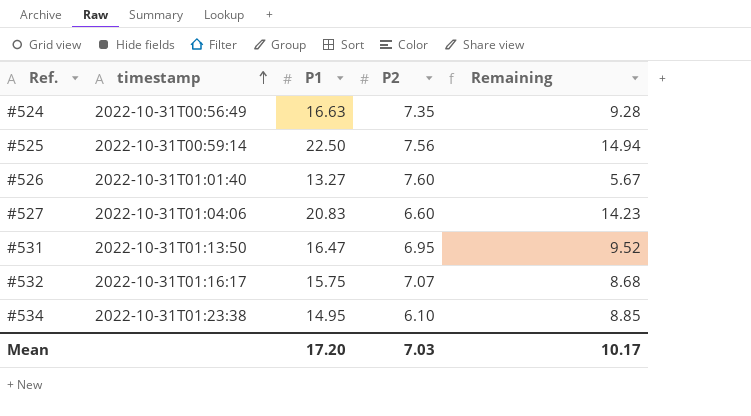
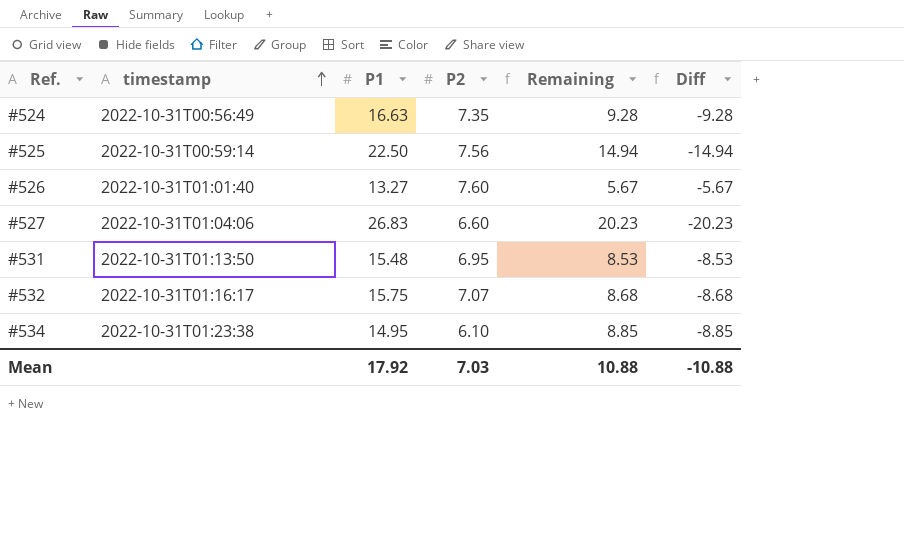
column Diff | formula: none -> [P2] - [P1]
#527 | P1: 20.83 -> 26.83
#527 | Remaining: 14.23 -> 20.23
#531 | P1: 16.47 -> 15.48
#531 | Remaining: 9.52 -> 8.53
Mean | P1: 17.20 -> 17.92
Mean | Remaining: 10.17 -> 10.88

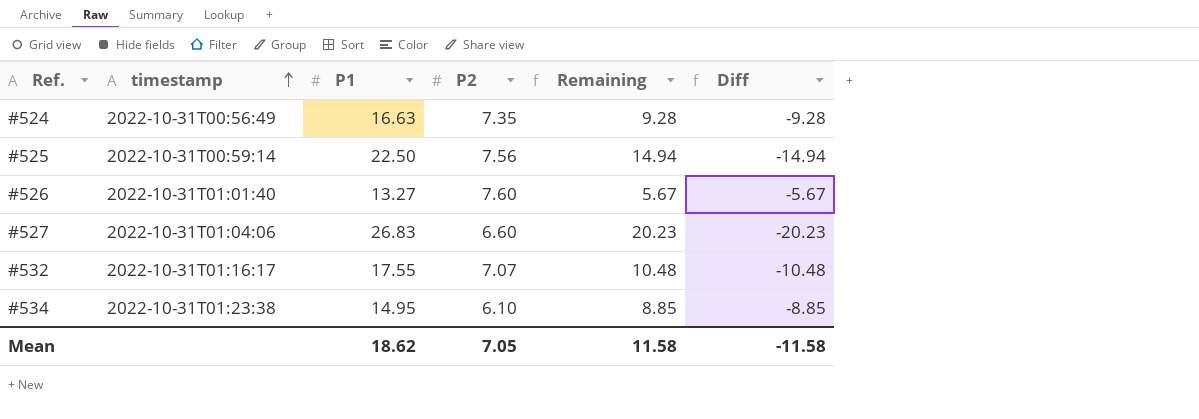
row #531: 2022-10-31T01:13:50 | 15.48 | 6.95 | 8.53 | -8.53 -> none
#532 | P1: 15.75 -> 17.55
#532 | Remaining: 8.68 -> 10.48
#532 | Diff: -8.68 -> -10.48
Mean | P1: 17.92 -> 18.62
Mean | P2: 7.03 -> 7.05
Mean | Remaining: 10.88 -> 11.58
Mean | Diff: -10.88 -> -11.58

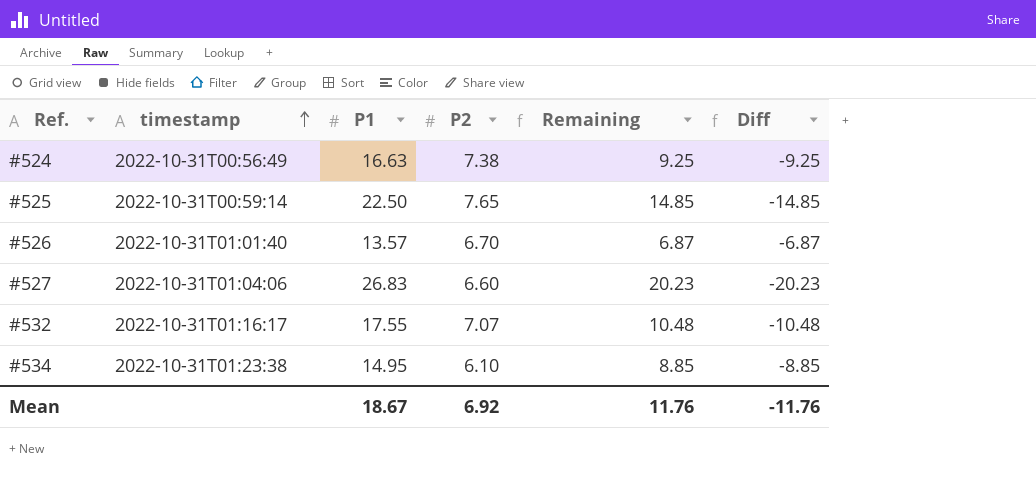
#524 | P2: 7.35 -> 7.38
#524 | Remaining: 9.28 -> 9.25
#524 | Diff: -9.28 -> -9.25
#525 | P2: 7.56 -> 7.65
#525 | Remaining: 14.94 -> 14.85
#525 | Diff: -14.94 -> -14.85
#526 | P1: 13.27 -> 13.57
#526 | P2: 7.60 -> 6.70
#526 | Remaining: 5.67 -> 6.87
#526 | Diff: -5.67 -> -6.87
Mean | P1: 18.62 -> 18.67
Mean | P2: 7.05 -> 6.92
Mean | Remaining: 11.58 -> 11.76
Mean | Diff: -11.58 -> -11.76

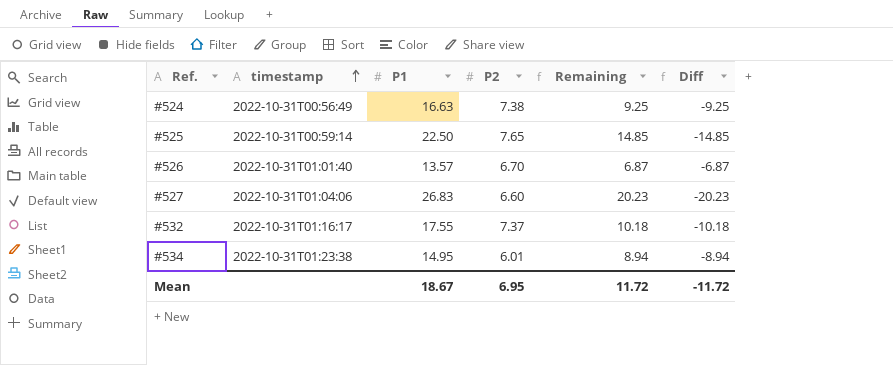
#532 | P2: 7.07 -> 7.37
#532 | Remaining: 10.48 -> 10.18
#532 | Diff: -10.48 -> -10.18
#534 | P2: 6.10 -> 6.01
#534 | Remaining: 8.85 -> 8.94
#534 | Diff: -8.85 -> -8.94
Mean | P2: 6.92 -> 6.95
Mean | Remaining: 11.76 -> 11.72
Mean | Diff: -11.76 -> -11.72

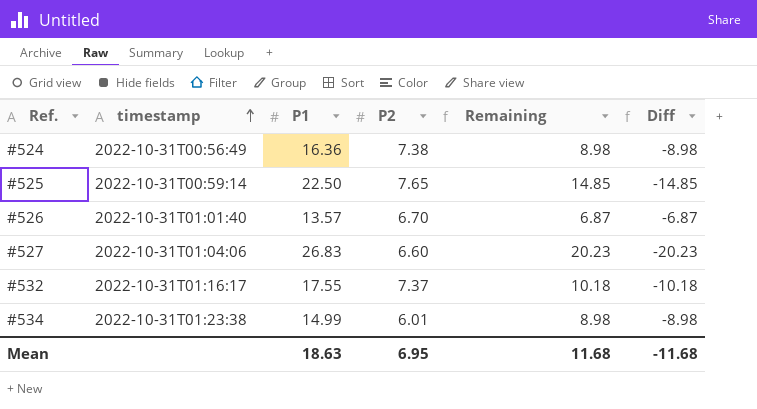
#524 | P1: 16.63 -> 16.36
#524 | Remaining: 9.25 -> 8.98
#524 | Diff: -9.25 -> -8.98
#534 | P1: 14.95 -> 14.99
#534 | Remaining: 8.94 -> 8.98
#534 | Diff: -8.94 -> -8.98
Mean | P1: 18.67 -> 18.63
Mean | Remaining: 11.72 -> 11.68
Mean | Diff: -11.72 -> -11.68

